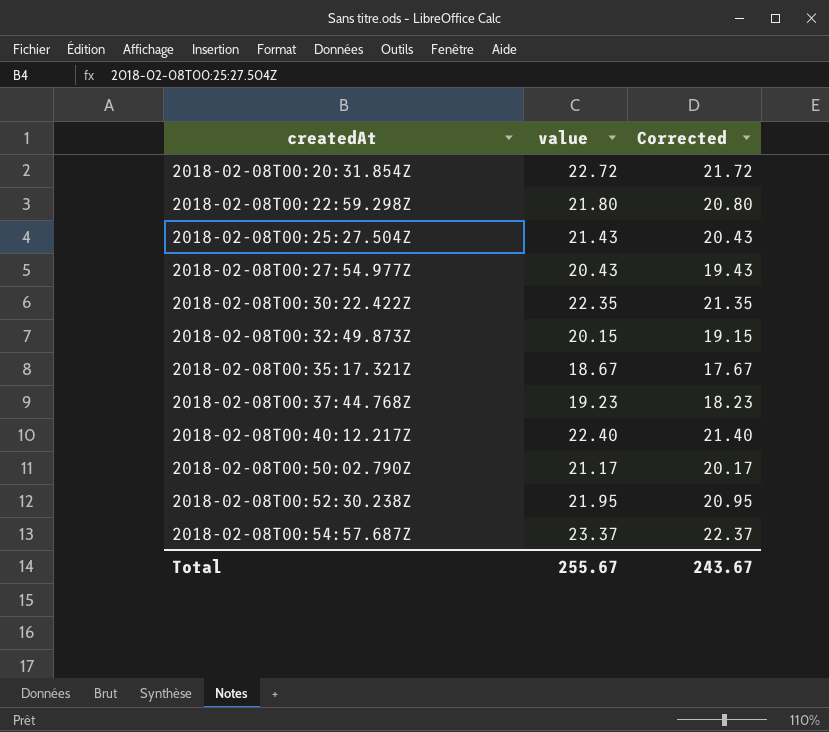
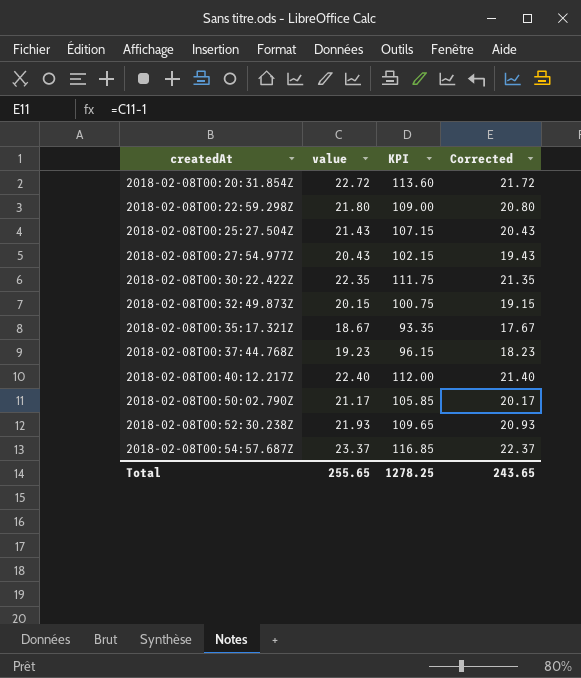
column KPI | formula: none -> [value] * 5
2018-02-08T00:52:30.238Z | value: 21.95 -> 21.93
2018-02-08T00:52:30.238Z | Corrected: 20.95 -> 20.93
Total | value: 255.67 -> 255.65
Total | Corrected: 243.67 -> 243.65

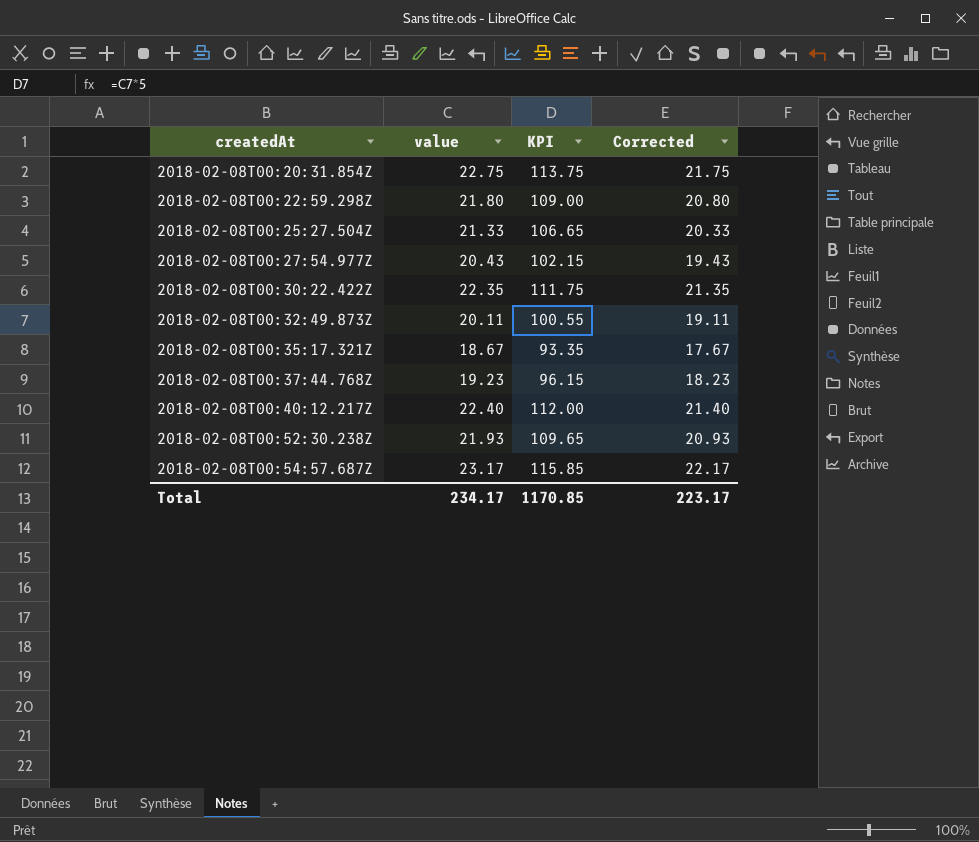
row 2018-02-08T00:50:02.790Z: 21.17 | 105.85 | 20.17 -> none
2018-02-08T00:20:31.854Z | value: 22.72 -> 22.75
2018-02-08T00:20:31.854Z | KPI: 113.60 -> 113.75
2018-02-08T00:20:31.854Z | Corrected: 21.72 -> 21.75
2018-02-08T00:25:27.504Z | value: 21.43 -> 21.33
2018-02-08T00:25:27.504Z | KPI: 107.15 -> 106.65
2018-02-08T00:25:27.504Z | Corrected: 20.43 -> 20.33
2018-02-08T00:32:49.873Z | value: 20.15 -> 20.11
2018-02-08T00:32:49.873Z | KPI: 100.75 -> 100.55
2018-02-08T00:32:49.873Z | Corrected: 19.15 -> 19.11
2018-02-08T00:54:57.687Z | value: 23.37 -> 23.17
2018-02-08T00:54:57.687Z | KPI: 116.85 -> 115.85
2018-02-08T00:54:57.687Z | Corrected: 22.37 -> 22.17
Total | value: 255.65 -> 234.17
Total | KPI: 1278.25 -> 1170.85
Total | Corrected: 243.65 -> 223.17

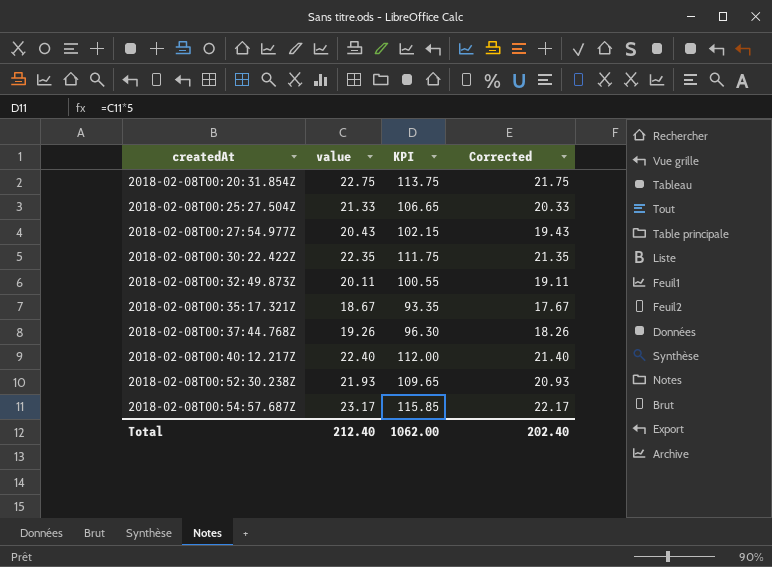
row 2018-02-08T00:22:59.298Z: 21.80 | 109.00 | 20.80 -> none
2018-02-08T00:37:44.768Z | value: 19.23 -> 19.26
2018-02-08T00:37:44.768Z | KPI: 96.15 -> 96.30
2018-02-08T00:37:44.768Z | Corrected: 18.23 -> 18.26
Total | value: 234.17 -> 212.40
Total | KPI: 1170.85 -> 1062.00
Total | Corrected: 223.17 -> 202.40

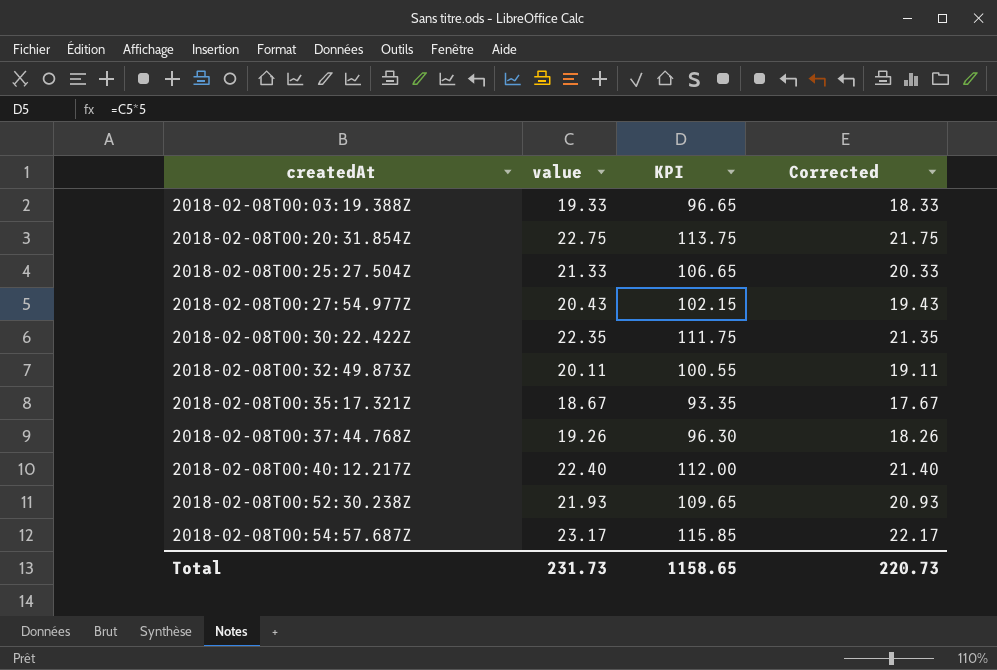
row 2018-02-08T00:03:19.388Z: none -> 19.33 | 96.65 | 18.33
Total | value: 212.40 -> 231.73
Total | KPI: 1062.00 -> 1158.65
Total | Corrected: 202.40 -> 220.73

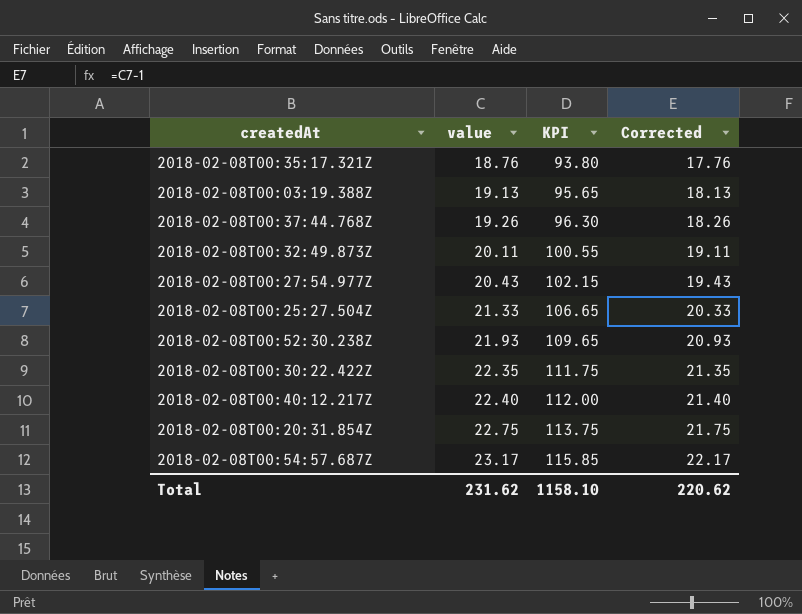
row order: createdAt ascending -> value ascending
2018-02-08T00:35:17.321Z | value: 18.67 -> 18.76
2018-02-08T00:35:17.321Z | KPI: 93.35 -> 93.80
2018-02-08T00:35:17.321Z | Corrected: 17.67 -> 17.76
2018-02-08T00:03:19.388Z | value: 19.33 -> 19.13
2018-02-08T00:03:19.388Z | KPI: 96.65 -> 95.65
2018-02-08T00:03:19.388Z | Corrected: 18.33 -> 18.13
Total | value: 231.73 -> 231.62
Total | KPI: 1158.65 -> 1158.10
Total | Corrected: 220.73 -> 220.62

